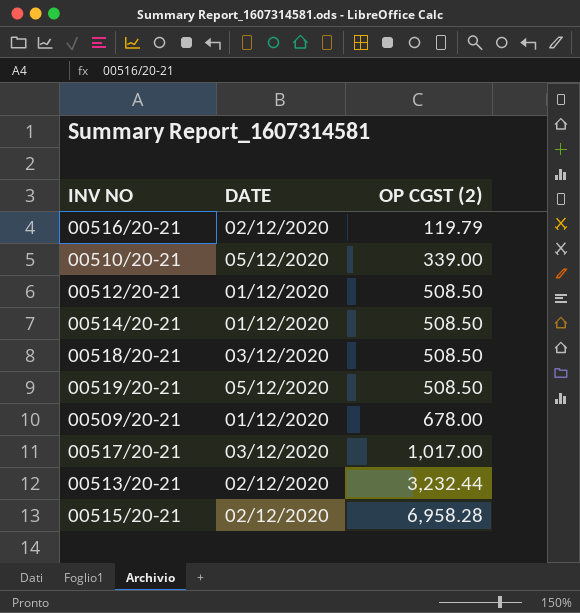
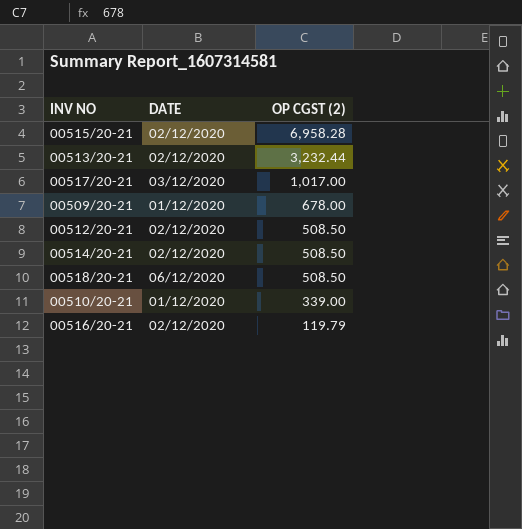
row order: OP CGST (2) ascending -> OP CGST (2) descending
row 00519/20-21: 05/12/2020 | 508.50 -> none
00512/20-21 | DATE: 01/12/2020 -> 02/12/2020
00514/20-21 | DATE: 01/12/2020 -> 02/12/2020
00518/20-21 | DATE: 03/12/2020 -> 06/12/2020
00510/20-21 | DATE: 05/12/2020 -> 01/12/2020

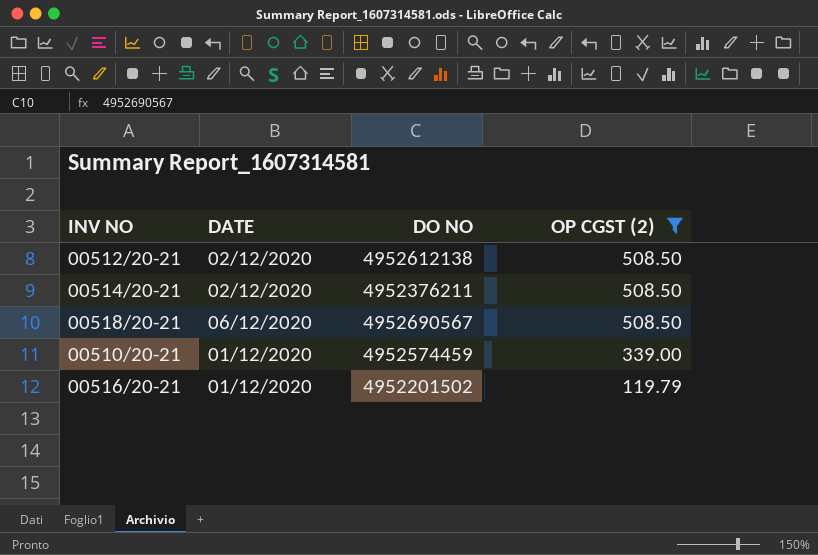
filter: none -> OP CGST (2) <= 508.50
column DO NO | position: none -> 3
00516/20-21 | DATE: 02/12/2020 -> 01/12/2020

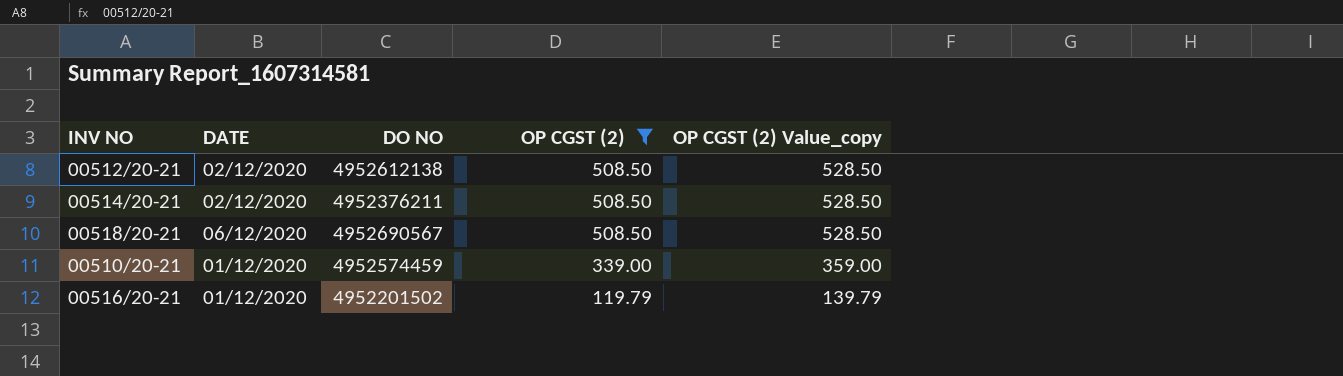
column OP CGST (2) Value_copy | formula: none -> [OP CGST (2)] + 20

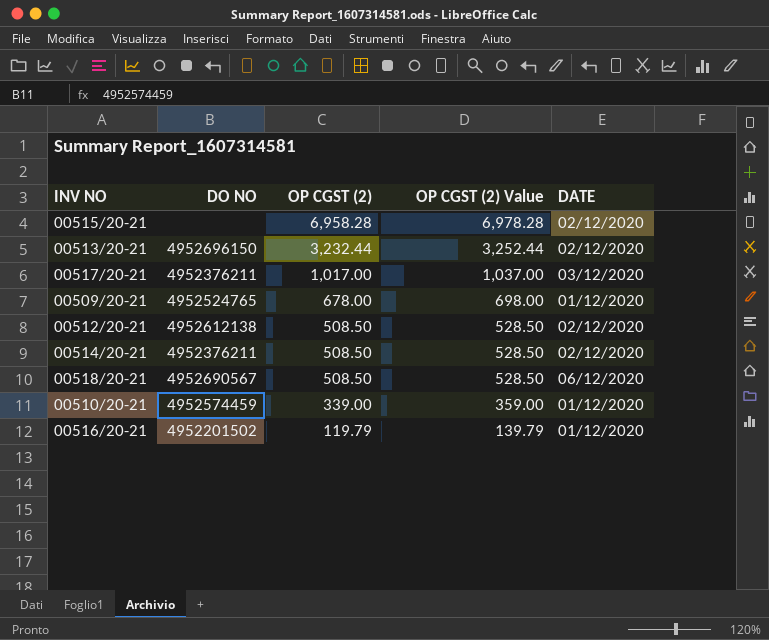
filter: OP CGST (2) <= 508.50 -> none
column name: OP CGST (2) Value_copy -> OP CGST (2) Value
column DATE | position: 2 -> 5

